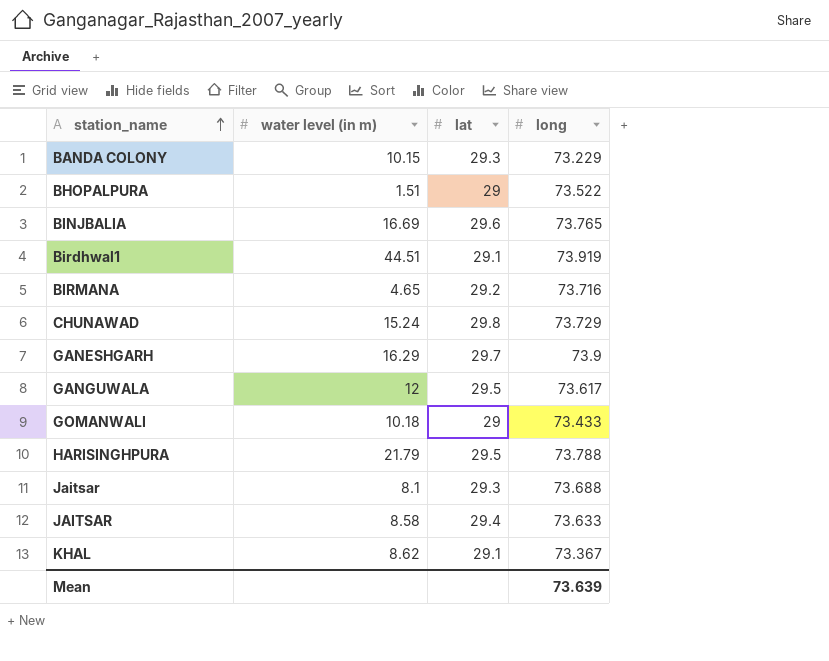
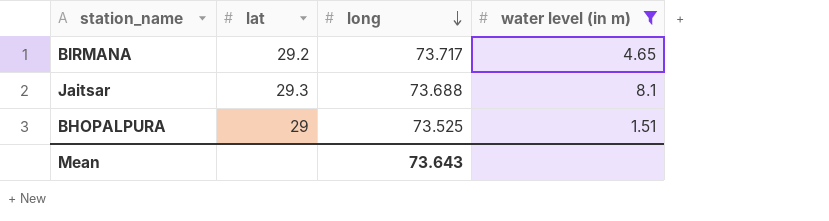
filter: none -> water level (in m) <= 8.1
row order: station_name ascending -> long descending
column water level (in m) | position: 2 -> 4
BIRMANA | long: 73.716 -> 73.717
BHOPALPURA | long: 73.522 -> 73.525
Mean | long: 73.639 -> 73.643

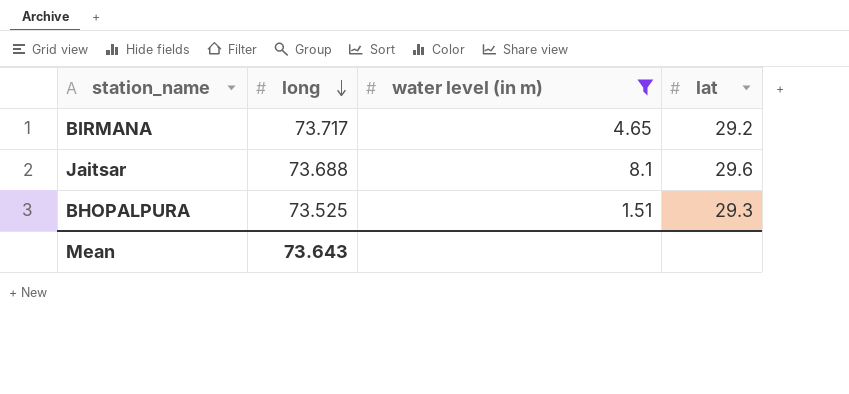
column lat | position: 2 -> 4
Jaitsar | lat: 29.3 -> 29.6
BHOPALPURA | lat: 29 -> 29.3

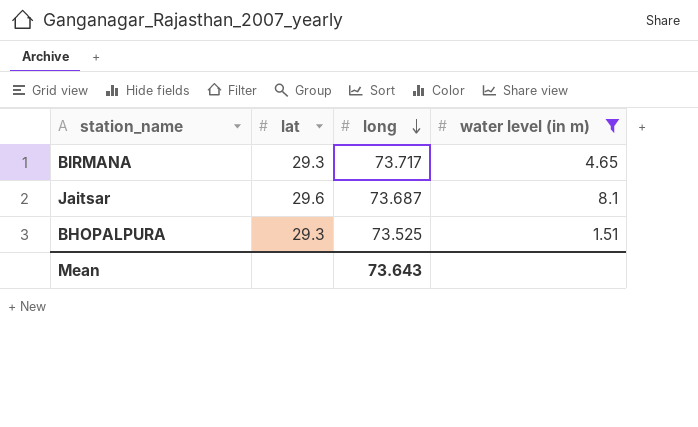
column lat | position: 4 -> 2
BIRMANA | lat: 29.2 -> 29.3
Jaitsar | long: 73.688 -> 73.687

